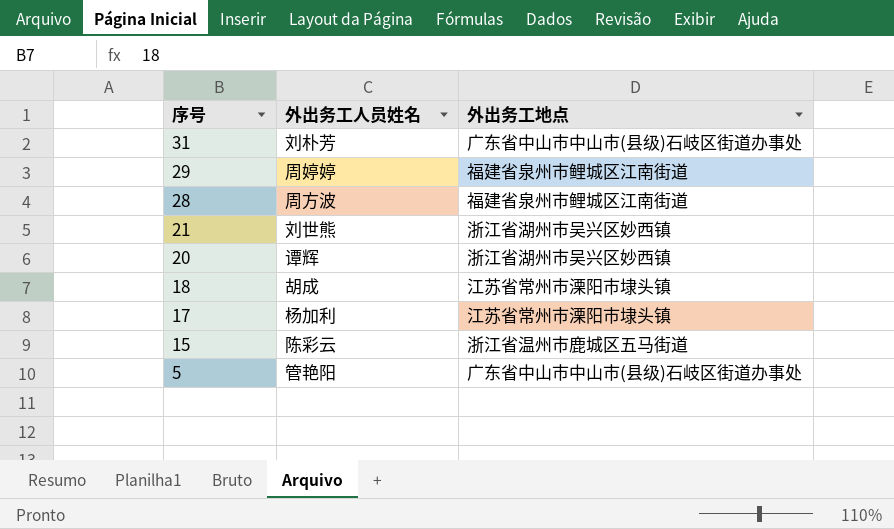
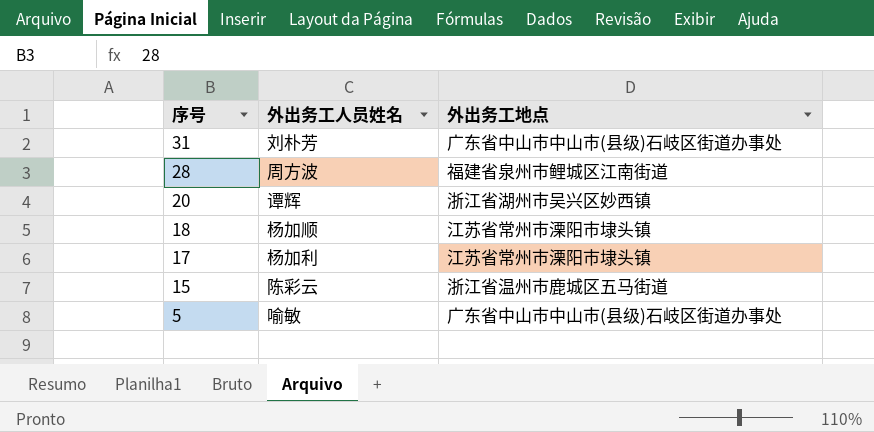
row 29: 周婷婷 | 福建省泉州市鲤城区江南街道 -> none
row 21: 刘世熊 | 浙江省湖州市吴兴区妙西镇 -> none
18 | 外出务工人员姓名: 胡成 -> 杨加顺
5 | 外出务工人员姓名: 管艳阳 -> 喻敏

